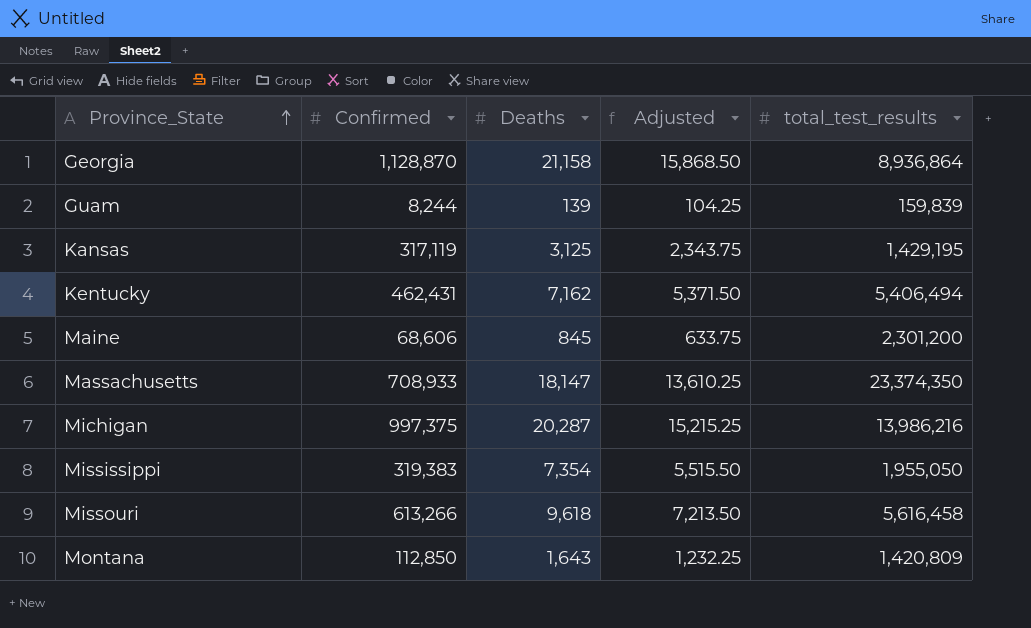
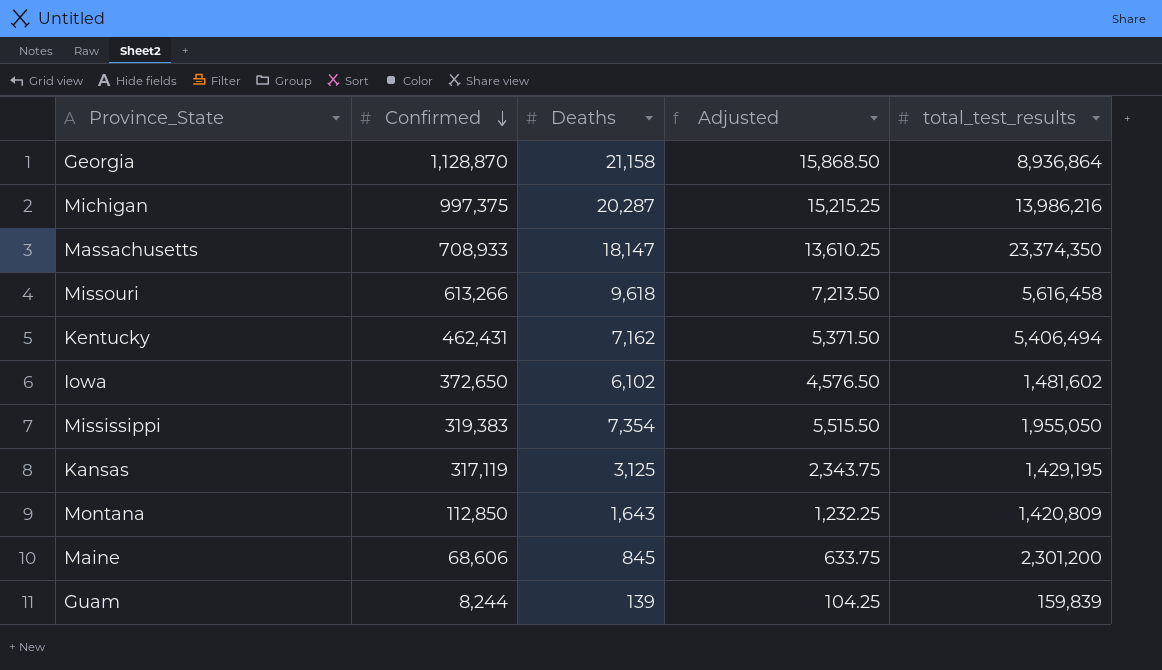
row order: Province_State ascending -> Confirmed descending
row Iowa: none -> 372,650 | 6,102 | 4,576.50 | 1,481,602

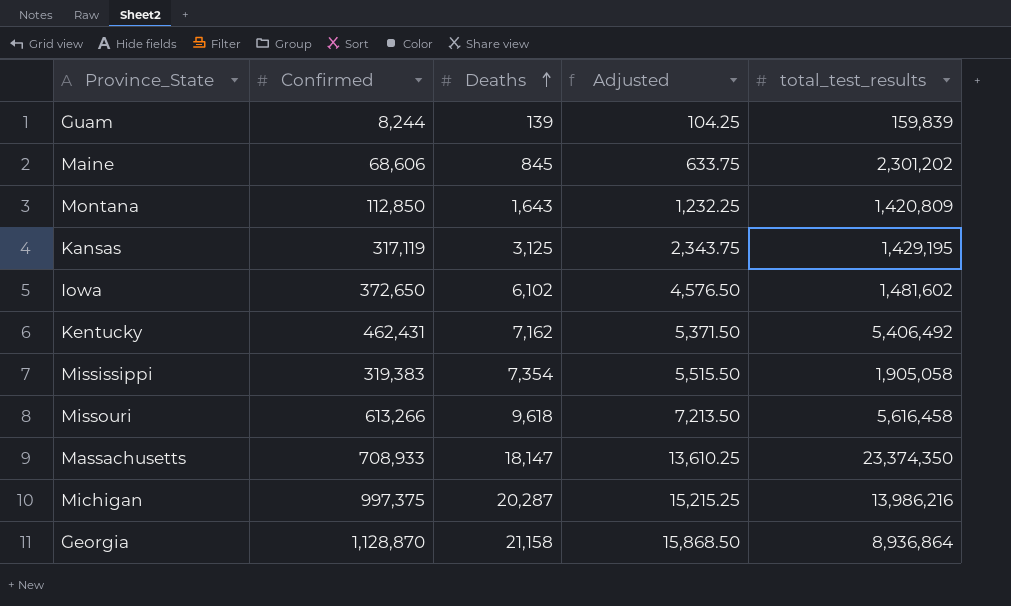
row order: Confirmed descending -> Deaths ascending
Maine | total_test_results: 2,301,200 -> 2,301,202
Kentucky | total_test_results: 5,406,494 -> 5,406,492
Mississippi | total_test_results: 1,955,050 -> 1,905,058

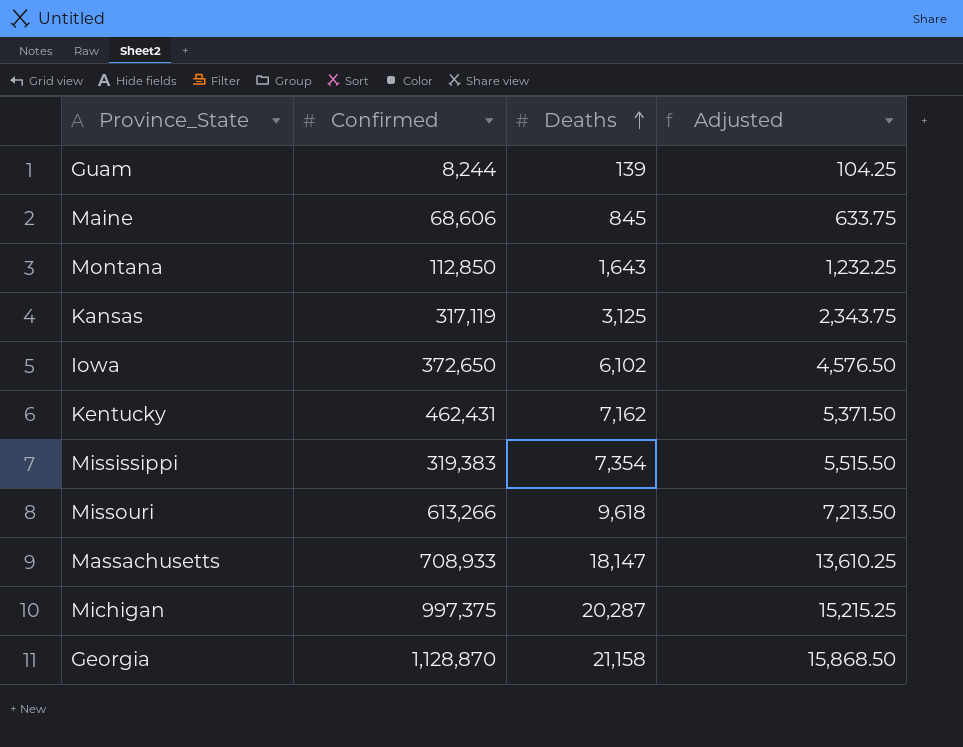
column total_test_results | position: 5 -> none

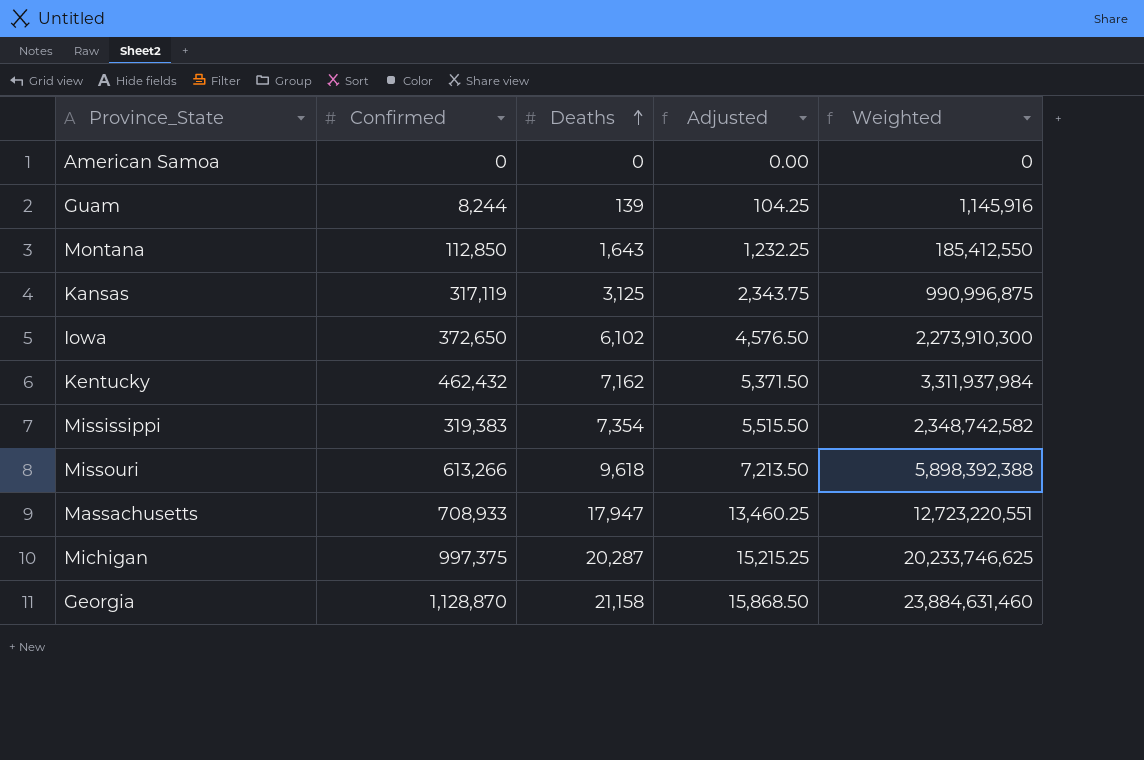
column Weighted | formula: none -> [Confirmed] * [Deaths]
row Maine: 68,606 | 845 | 633.75 -> none
row American Samoa: none -> 0 | 0 | 0.00 | 0
Kentucky | Confirmed: 462,431 -> 462,432
Massachusetts | Deaths: 18,147 -> 17,947
Massachusetts | Adjusted: 13,610.25 -> 13,460.25

